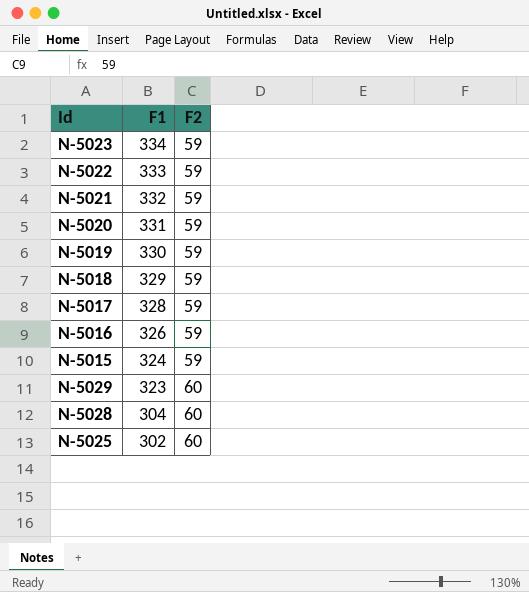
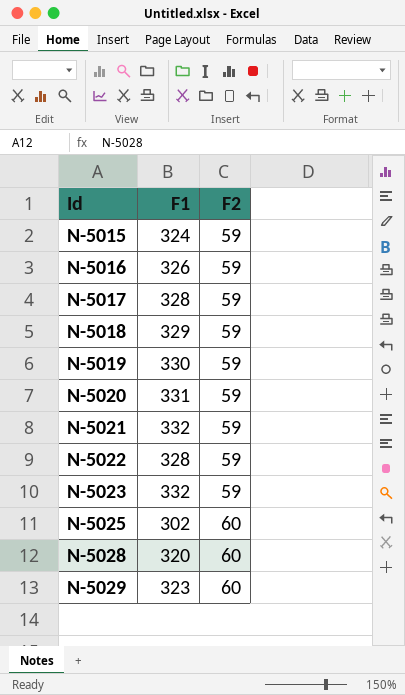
row order: F1 descending -> Id ascending
N-5022 | F1: 333 -> 328
N-5023 | F1: 334 -> 332
N-5028 | F1: 304 -> 320

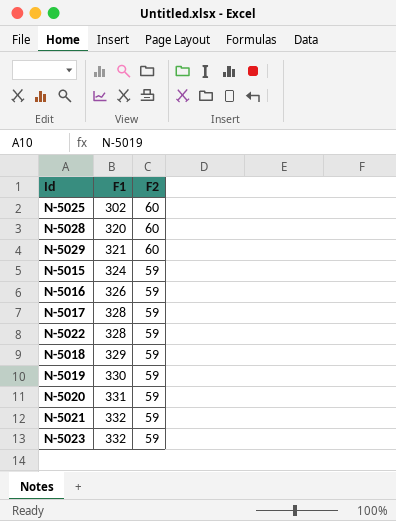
row order: Id ascending -> F1 ascending
N-5029 | F1: 323 -> 321

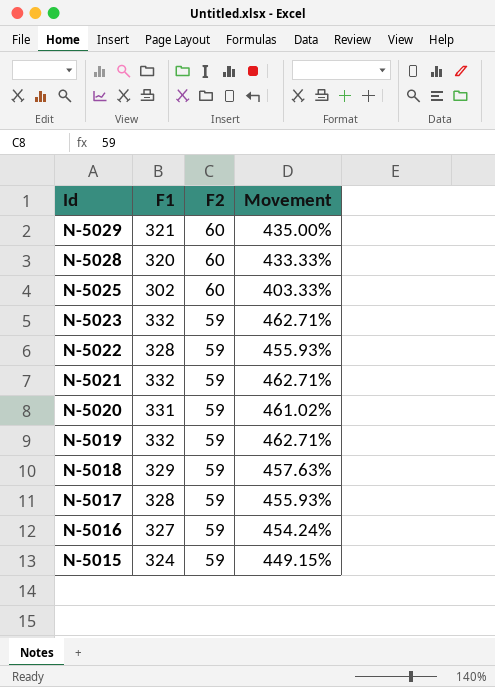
row order: F1 ascending -> Id descending
column Movement | formula: none -> ([F1] - [F2]) / [F2]
N-5019 | F1: 330 -> 332
N-5016 | F1: 326 -> 327

